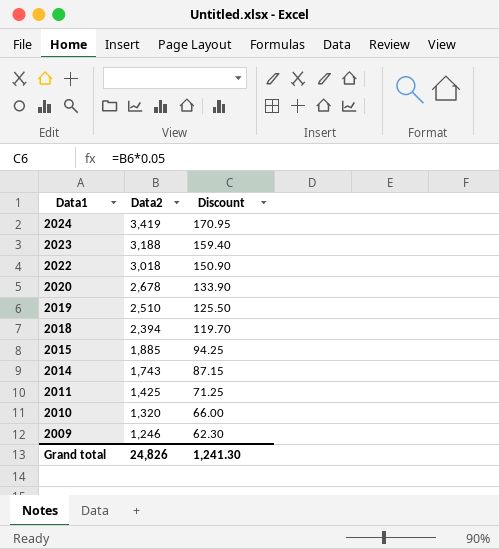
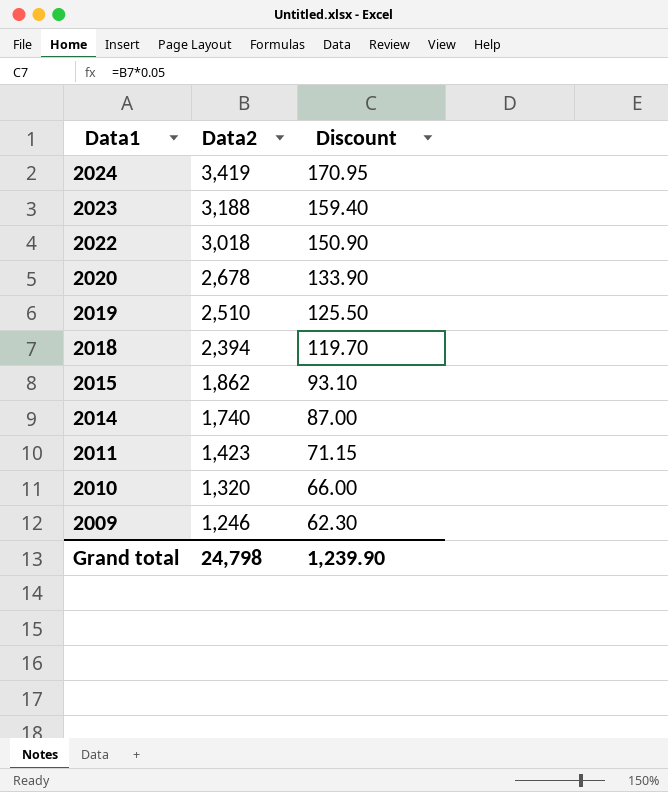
2015 | Data2: 1,885 -> 1,862
2015 | Discount: 94.25 -> 93.10
2014 | Data2: 1,743 -> 1,740
2014 | Discount: 87.15 -> 87.00
2011 | Data2: 1,425 -> 1,423
2011 | Discount: 71.25 -> 71.15
Grand total | Data2: 24,826 -> 24,798
Grand total | Discount: 1,241.30 -> 1,239.90

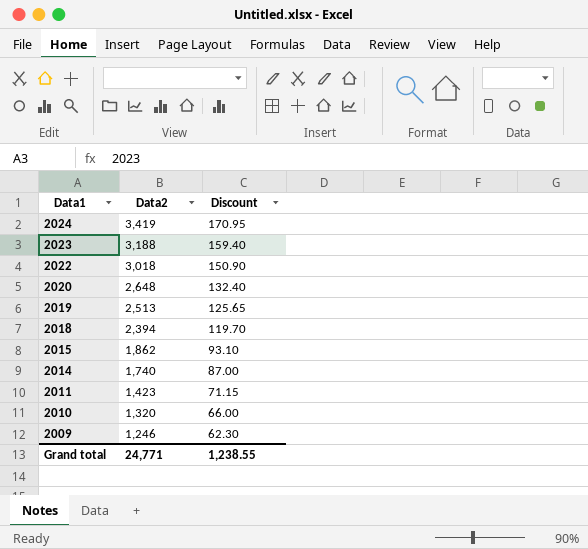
2020 | Data2: 2,678 -> 2,648
2020 | Discount: 133.90 -> 132.40
2019 | Data2: 2,510 -> 2,513
2019 | Discount: 125.50 -> 125.65
Grand total | Data2: 24,798 -> 24,771
Grand total | Discount: 1,239.90 -> 1,238.55

